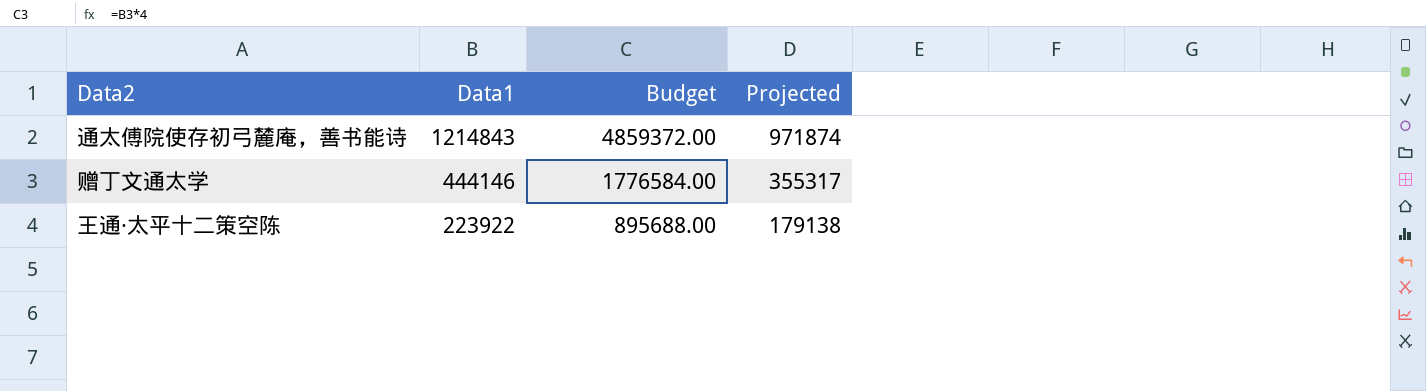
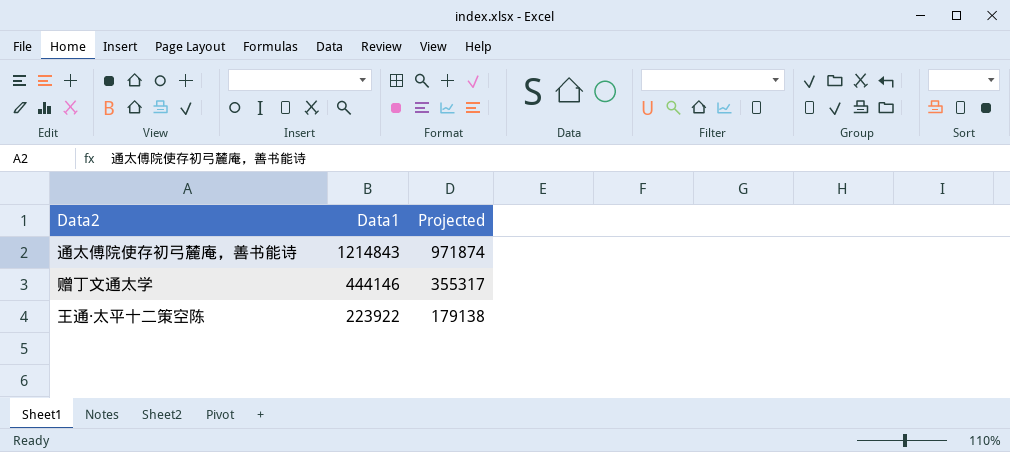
column Budget | formula: [Data1] * 4 -> none

